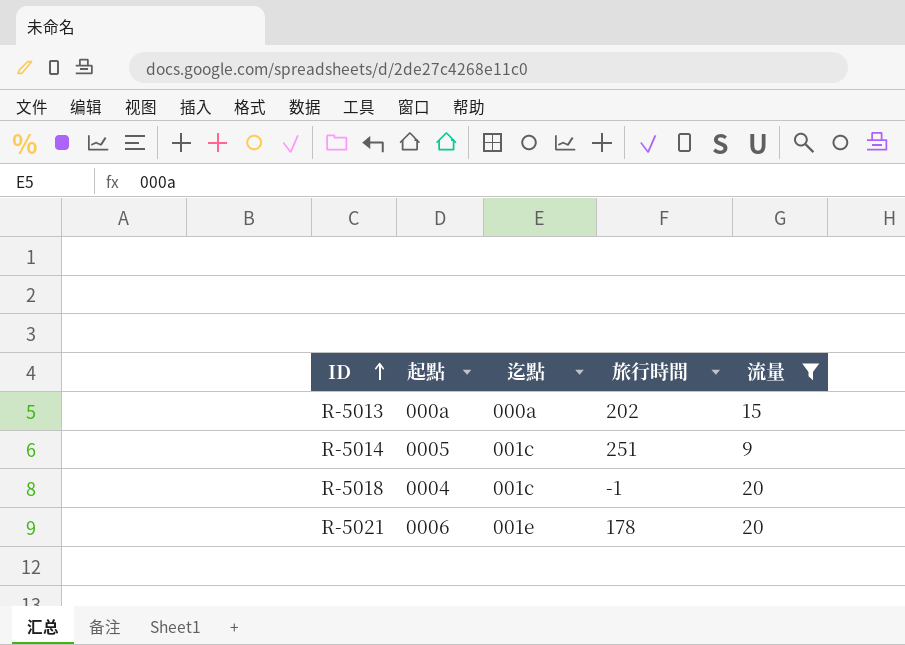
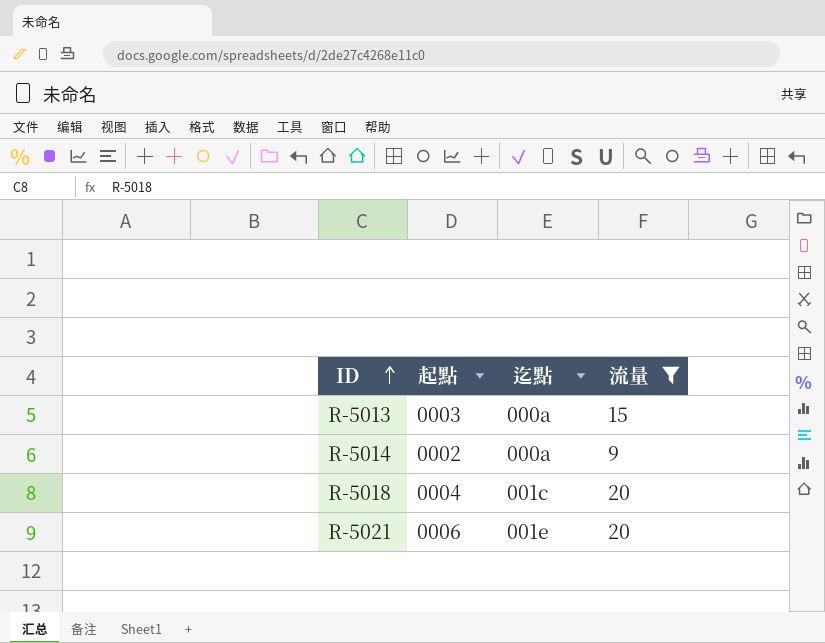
column 旅行時間 | position: 4 -> none
R-5013 | 起點: 000a -> 0003
R-5014 | 起點: 0005 -> 0002
R-5014 | 迄點: 001c -> 000a

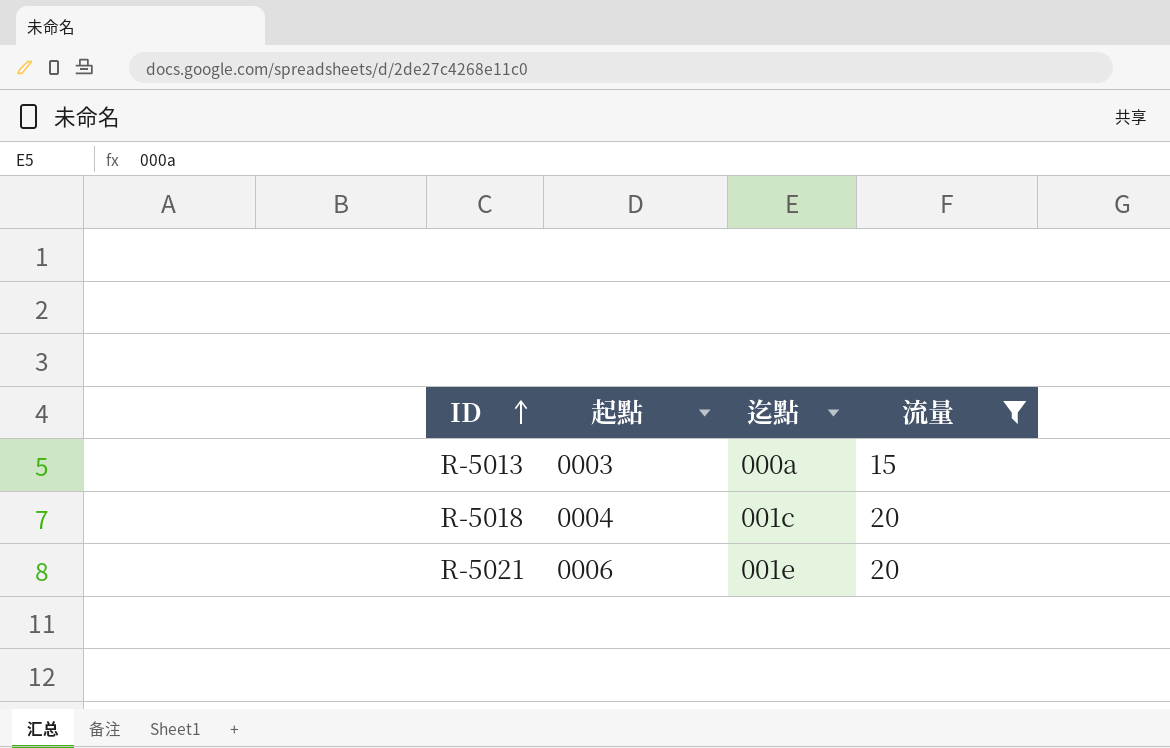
row R-5014: 0002 | 000a | 9 -> none

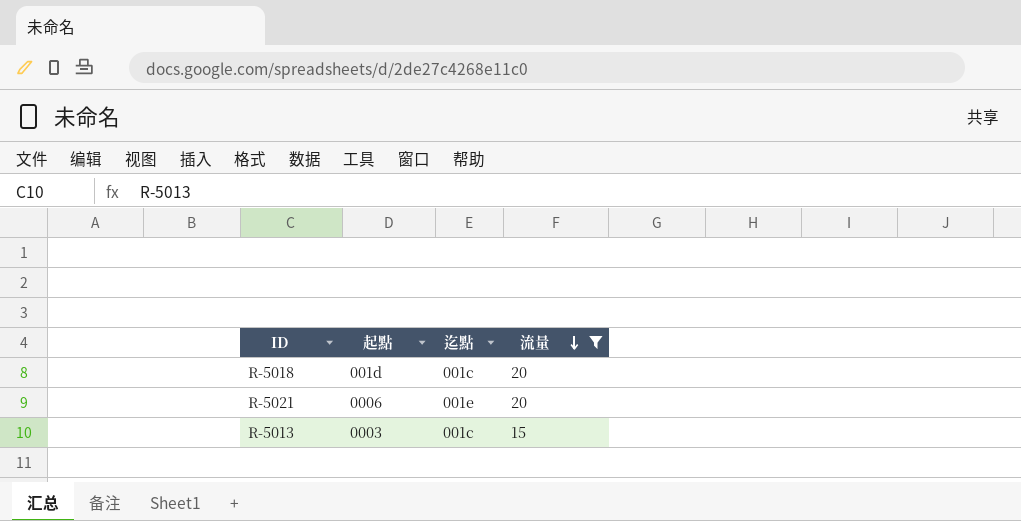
row order: ID ascending -> 流量 descending
R-5018 | 起點: 0004 -> 001d
R-5013 | 迄點: 000a -> 001c

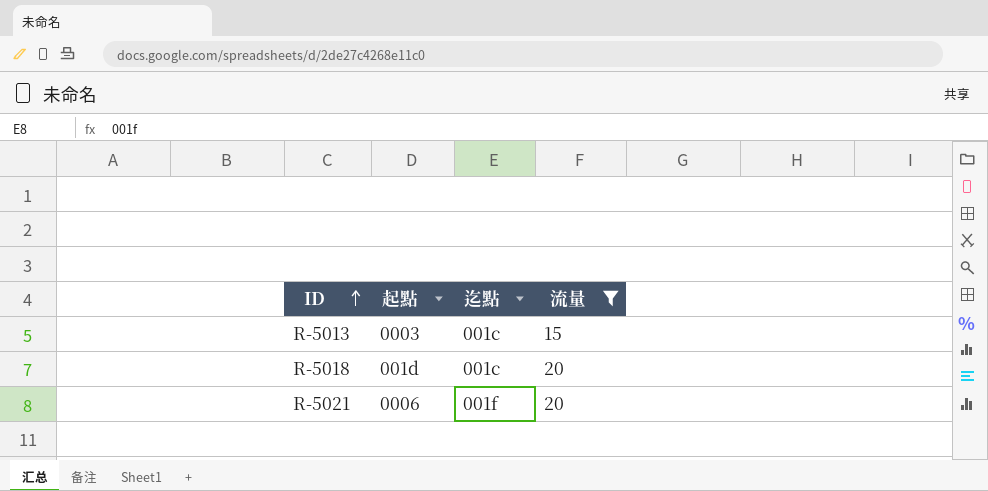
row order: 流量 descending -> ID ascending
R-5021 | 迄點: 001e -> 001f

